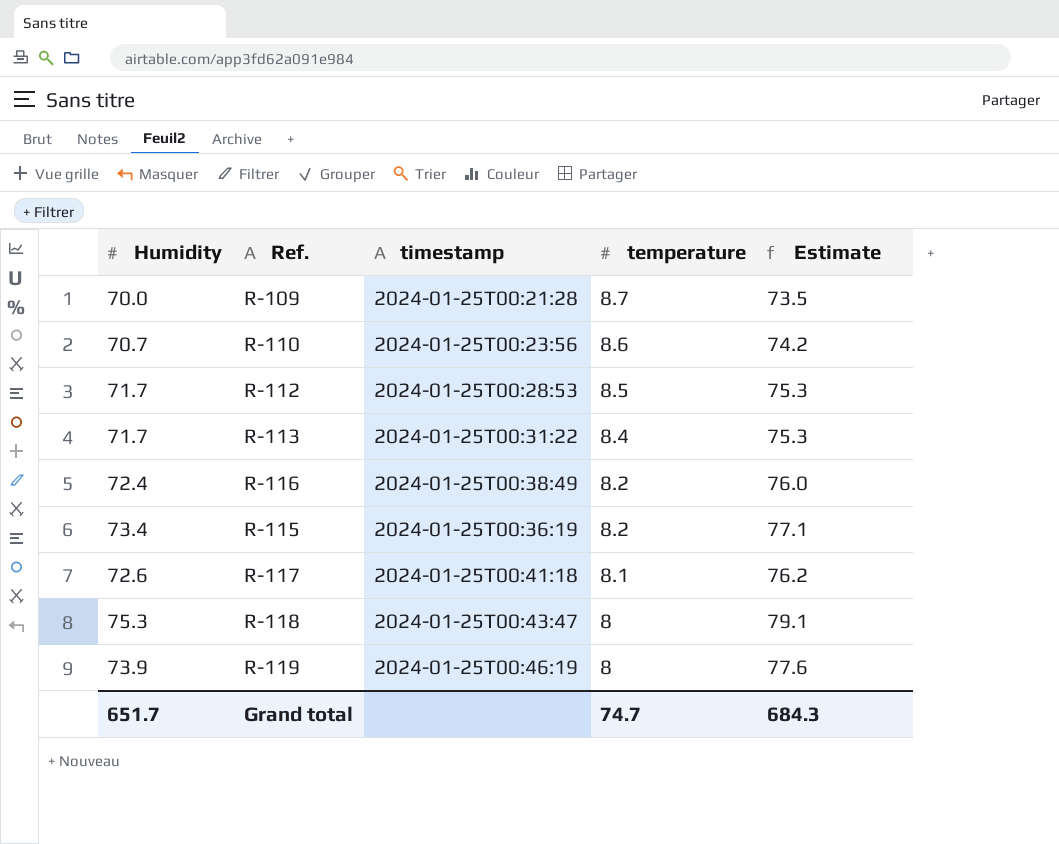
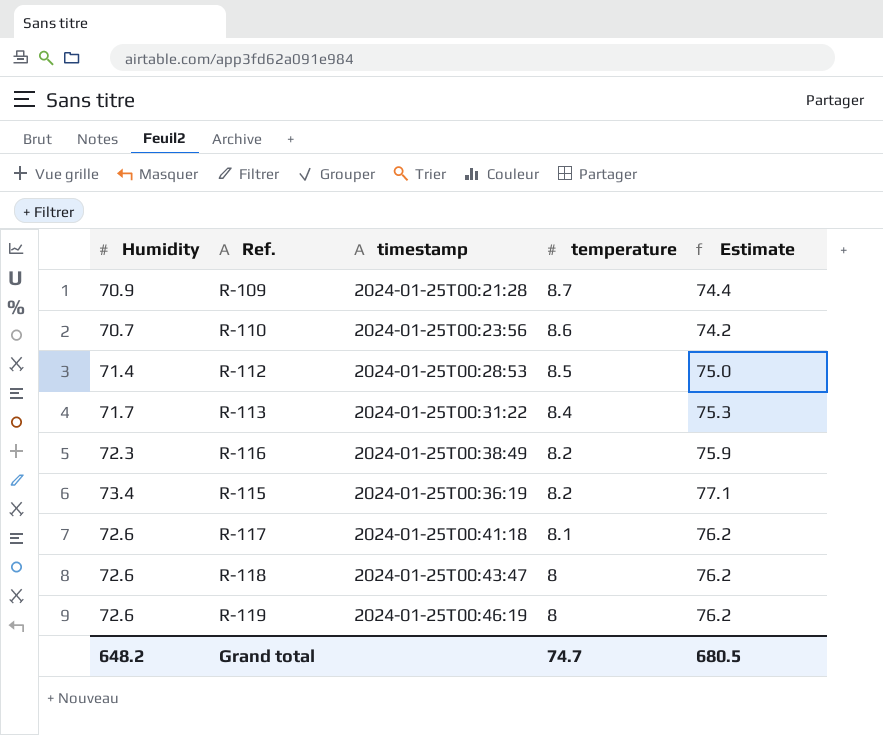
R-109 | Humidity: 70.0 -> 70.9
R-109 | Estimate: 73.5 -> 74.4
R-112 | Humidity: 71.7 -> 71.4
R-112 | Estimate: 75.3 -> 75.0
R-116 | Humidity: 72.4 -> 72.3
R-116 | Estimate: 76.0 -> 75.9
R-118 | Humidity: 75.3 -> 72.6
R-118 | Estimate: 79.1 -> 76.2
R-119 | Humidity: 73.9 -> 72.6
R-119 | Estimate: 77.6 -> 76.2
Grand total | Humidity: 651.7 -> 648.2
Grand total | Estimate: 684.3 -> 680.5

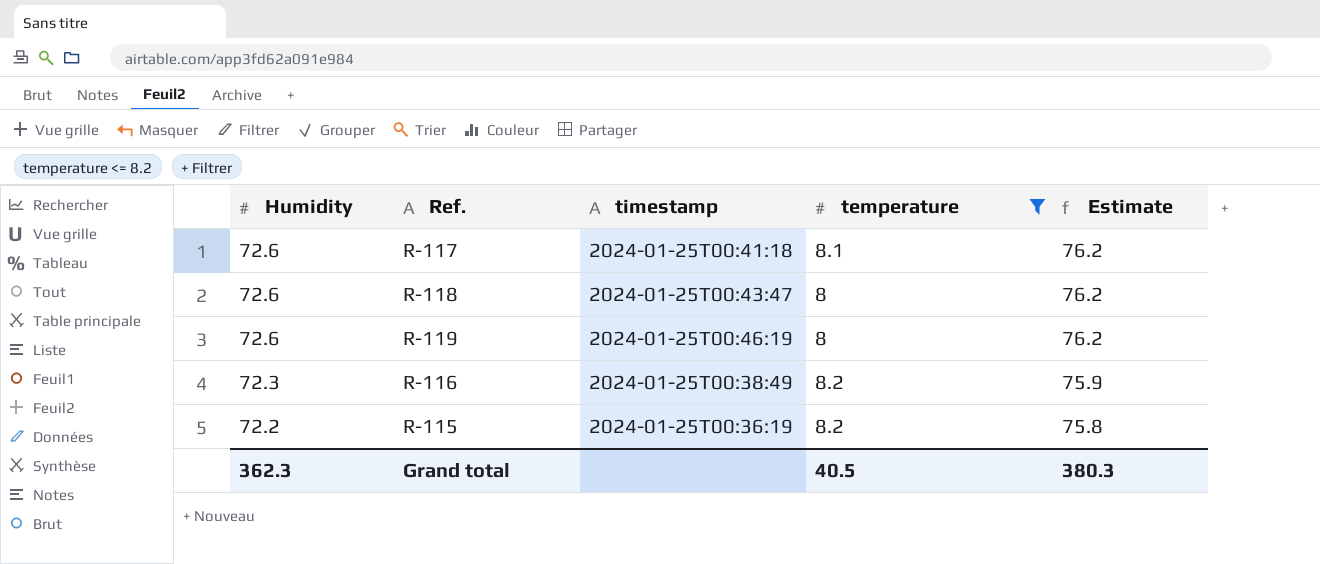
filter: none -> temperature <= 8.2
row order: temperature descending -> Humidity descending
R-115 | Humidity: 73.4 -> 72.2
R-115 | Estimate: 77.1 -> 75.8
Grand total | Humidity: 648.2 -> 362.3
Grand total | temperature: 74.7 -> 40.5
Grand total | Estimate: 680.5 -> 380.3

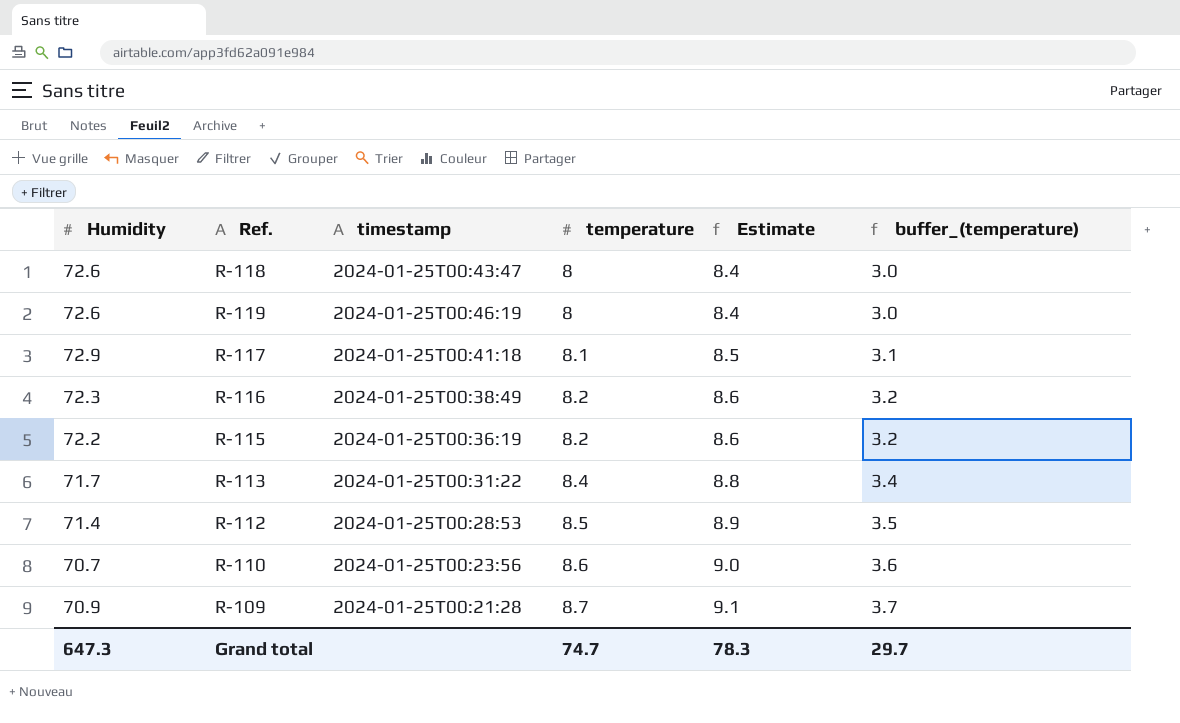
filter: temperature <= 8.2 -> none
row order: Humidity descending -> temperature ascending
column Estimate | formula: [Humidity] * 1.05 -> [temperature] * 1.05
column buffer_(temperature) | formula: none -> [temperature] - 5
R-117 | Humidity: 72.6 -> 72.9
Grand total | Humidity: 362.3 -> 647.3
Grand total | temperature: 40.5 -> 74.7
Grand total | Estimate: 380.3 -> 78.3

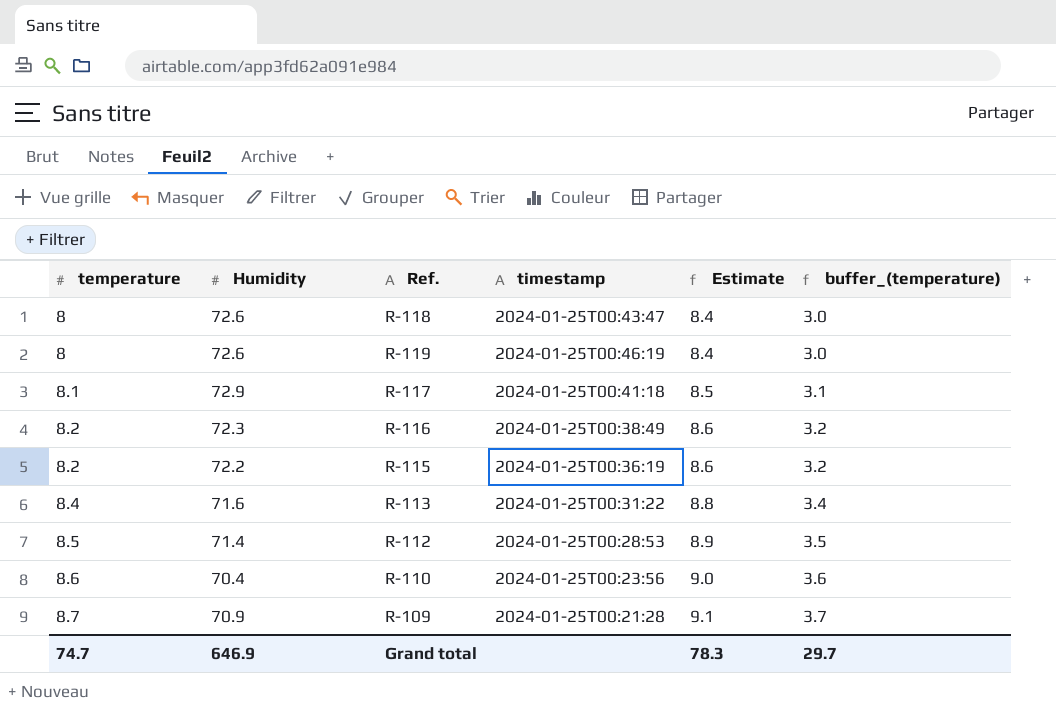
column temperature | position: 4 -> 1
R-113 | Humidity: 71.7 -> 71.6
R-110 | Humidity: 70.7 -> 70.4
Grand total | Humidity: 647.3 -> 646.9

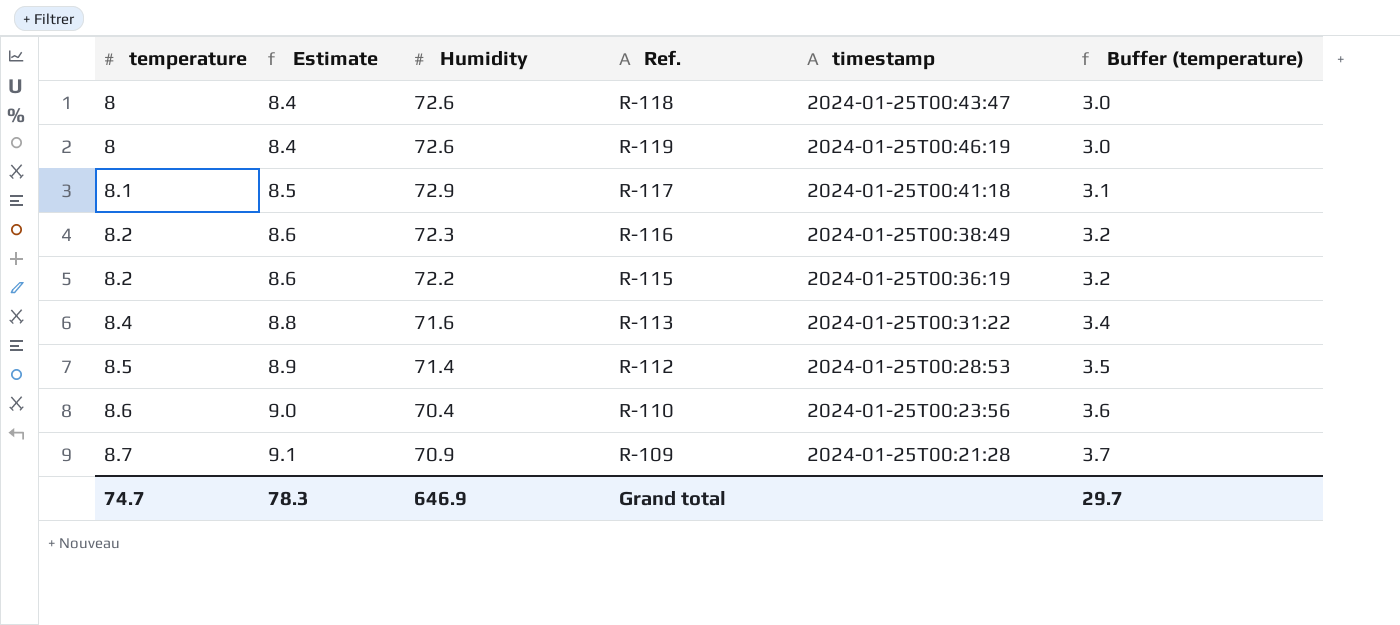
column Estimate | position: 5 -> 2
column name: buffer_(temperature) -> Buffer (temperature)

